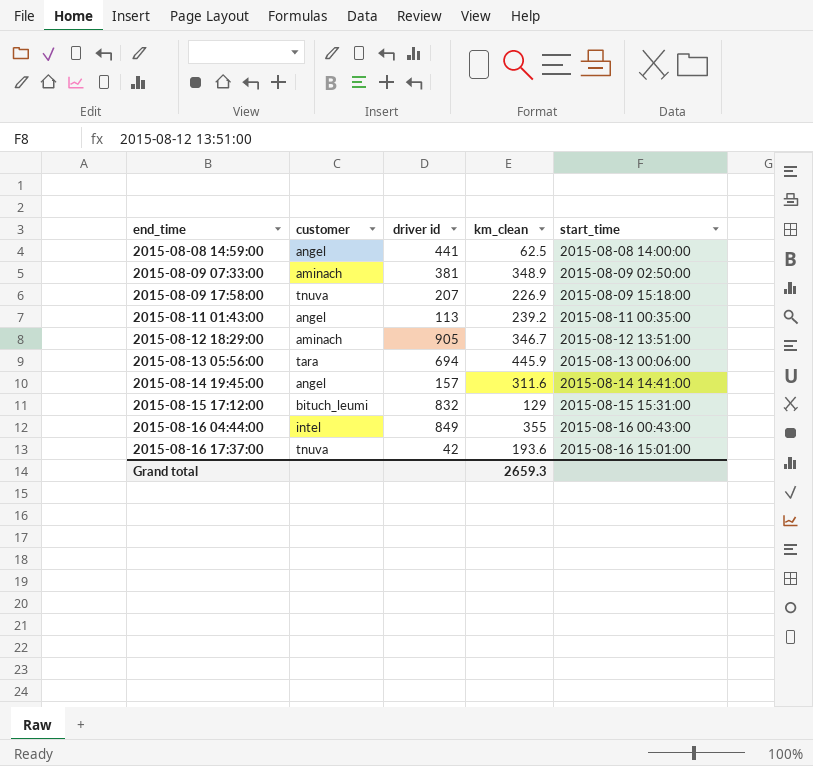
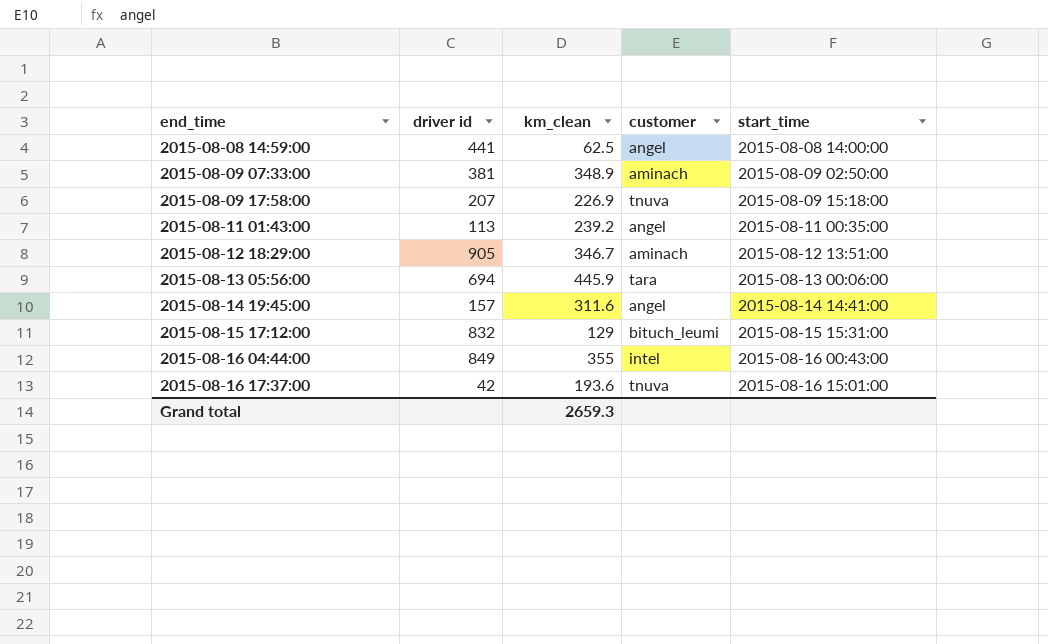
column customer | position: 2 -> 4

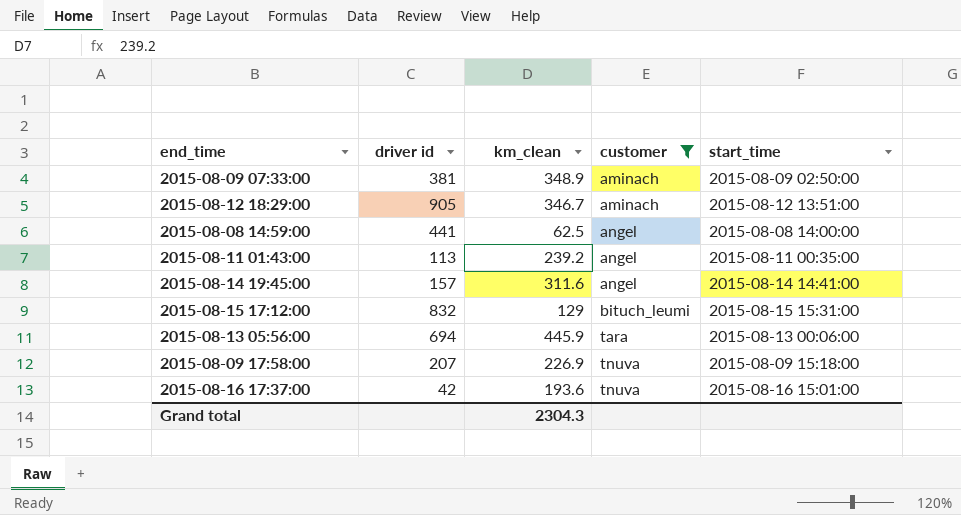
filter: none -> customer != intel
row order: end_time ascending -> customer ascending
Grand total | km_clean: 2659.3 -> 2304.3

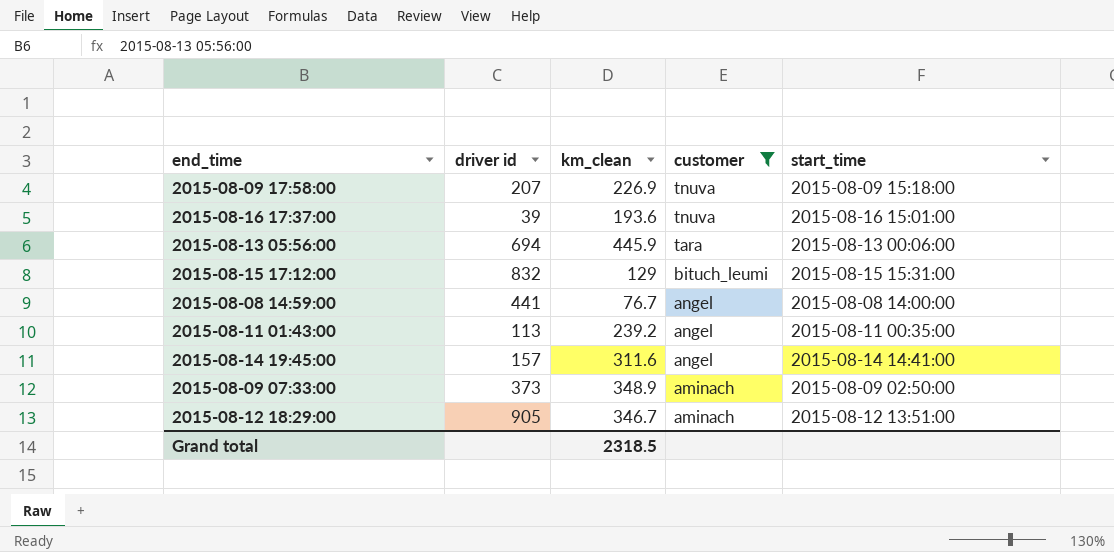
row order: customer ascending -> customer descending
2015-08-16 17:37:00 | driver id: 42 -> 39
2015-08-08 14:59:00 | km_clean: 62.5 -> 76.7
2015-08-09 07:33:00 | driver id: 381 -> 373
Grand total | km_clean: 2304.3 -> 2318.5

